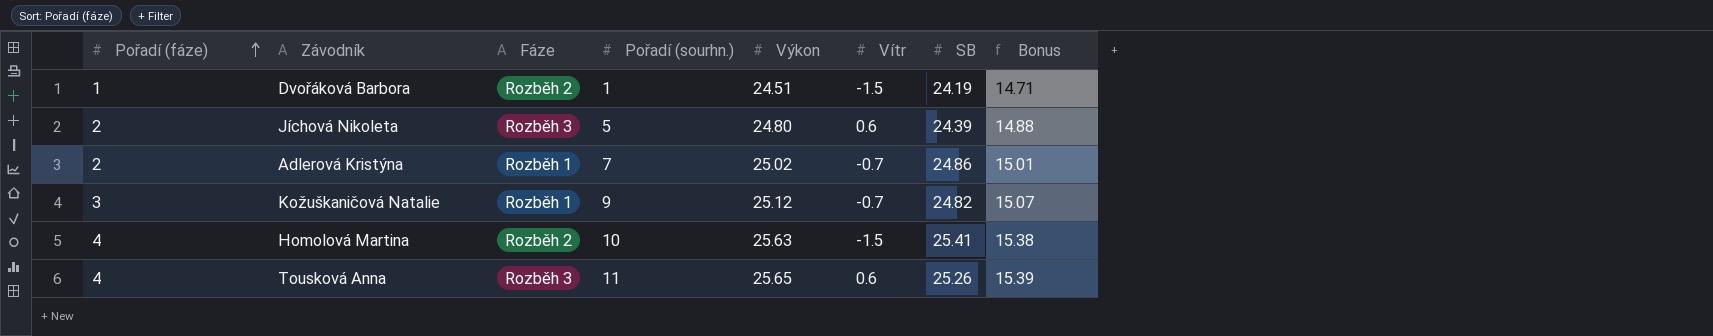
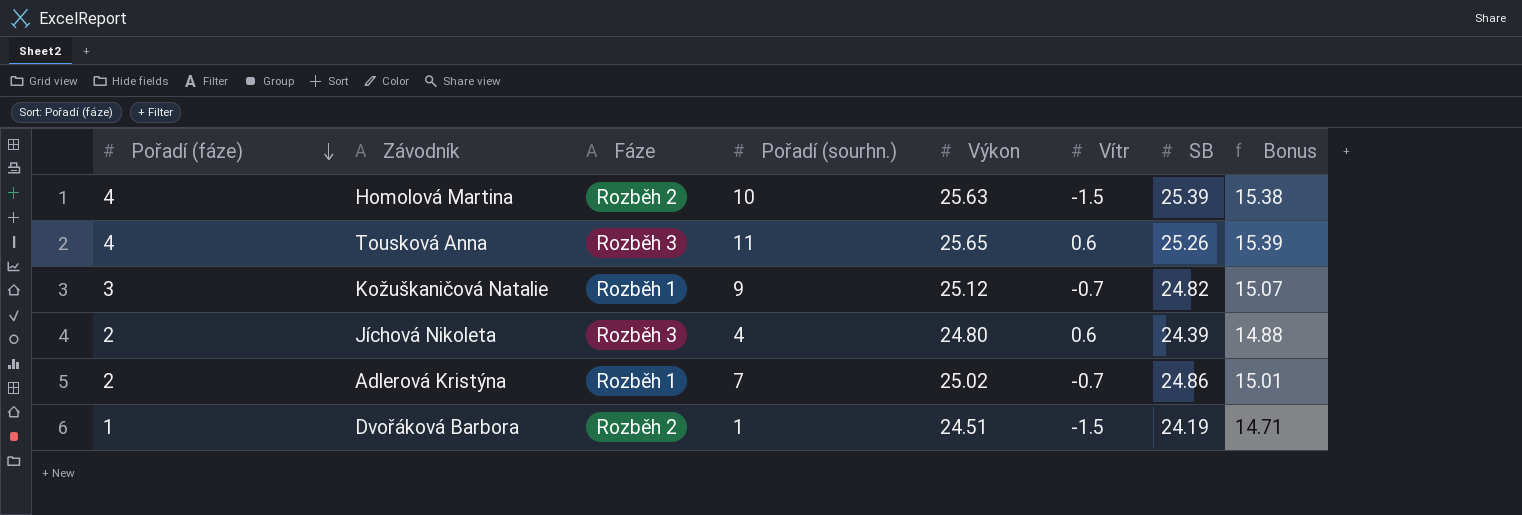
row order: Pořadí (fáze) ascending -> Pořadí (fáze) descending
Homolová Martina | SB: 25.41 -> 25.39
Jíchová Nikoleta | Pořadí (sourhn.): 5 -> 4

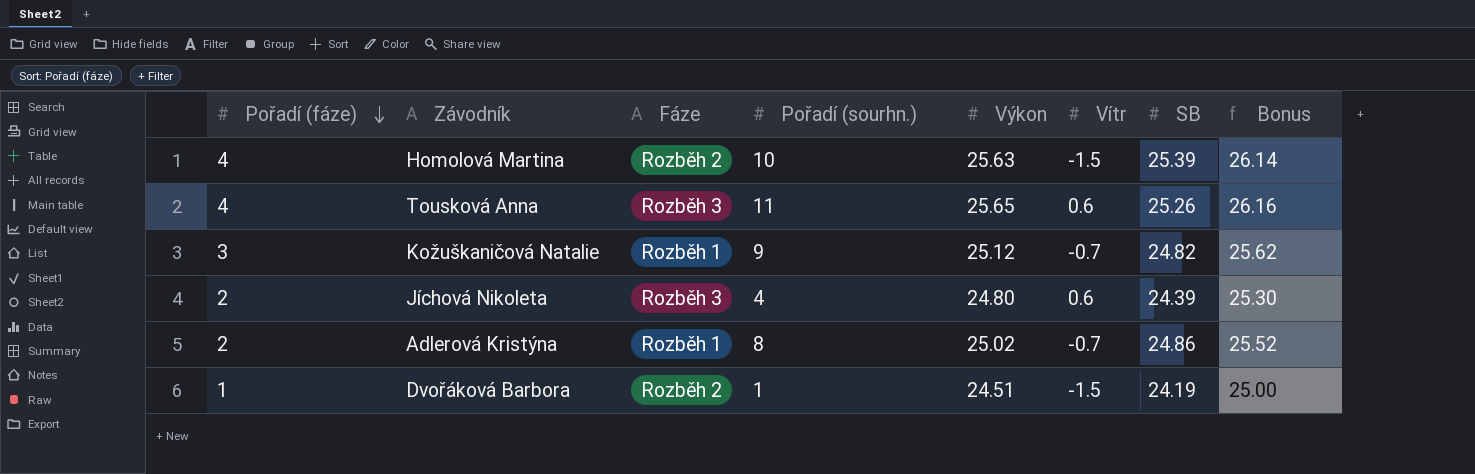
column Bonus | formula: [Výkon] * 0.6 -> [Výkon] * 1.02
Adlerová Kristýna | Pořadí (sourhn.): 7 -> 8

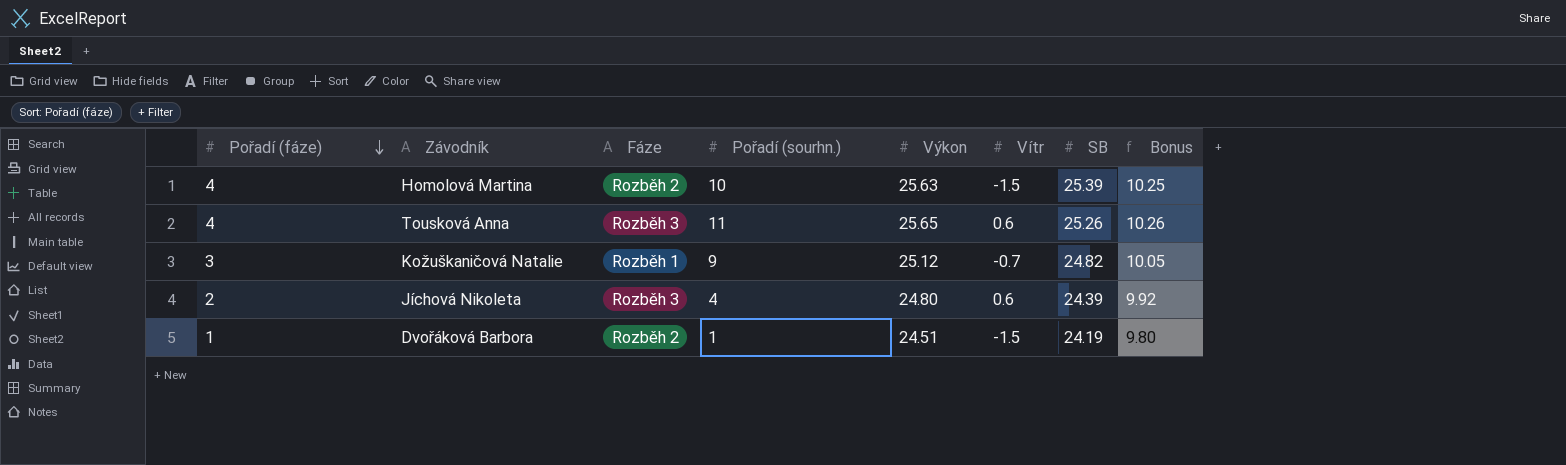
column Bonus | formula: [Výkon] * 1.02 -> [Výkon] * 0.4
row Adlerová Kristýna: 2 | Rozběh 1 | 8 | 25.02 | -0.7 | 24.86 | 25.52 -> none

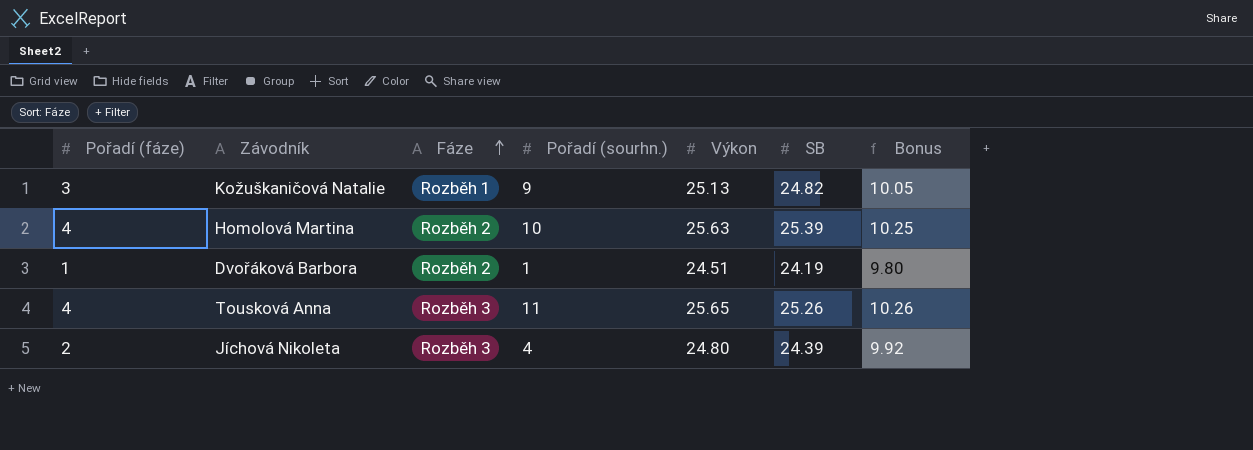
row order: Pořadí (fáze) descending -> Fáze ascending
column Vítr | position: 6 -> none
Kožuškaničová Natalie | Výkon: 25.12 -> 25.13

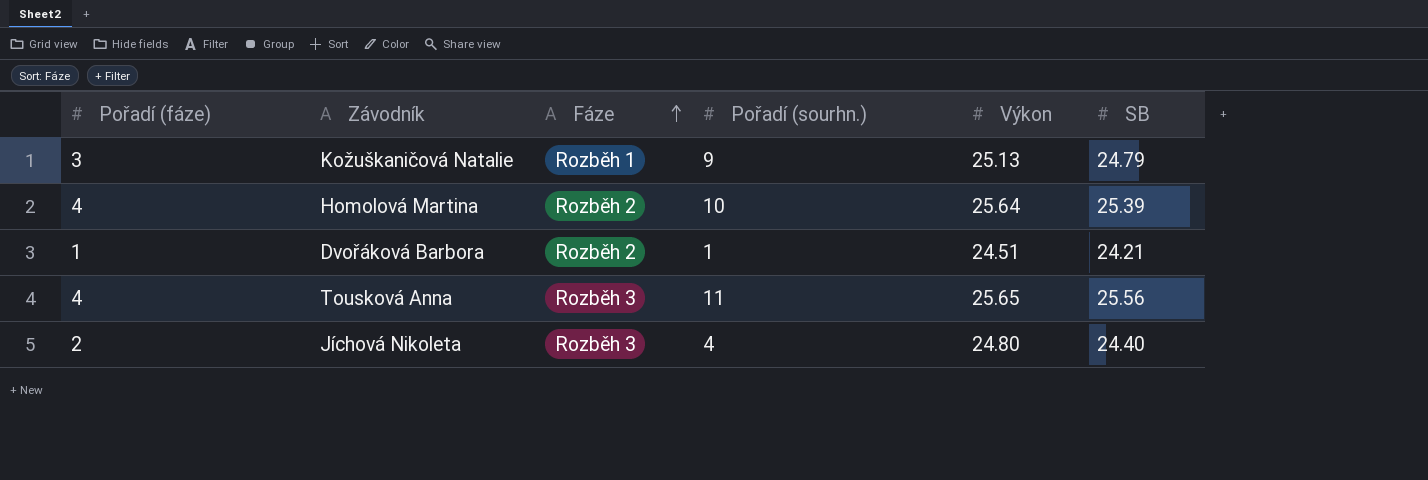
column Bonus | formula: [Výkon] * 0.4 -> none
Kožuškaničová Natalie | SB: 24.82 -> 24.79
Homolová Martina | Výkon: 25.63 -> 25.64
Dvořáková Barbora | SB: 24.19 -> 24.21
Tousková Anna | SB: 25.26 -> 25.56
Jíchová Nikoleta | SB: 24.39 -> 24.40

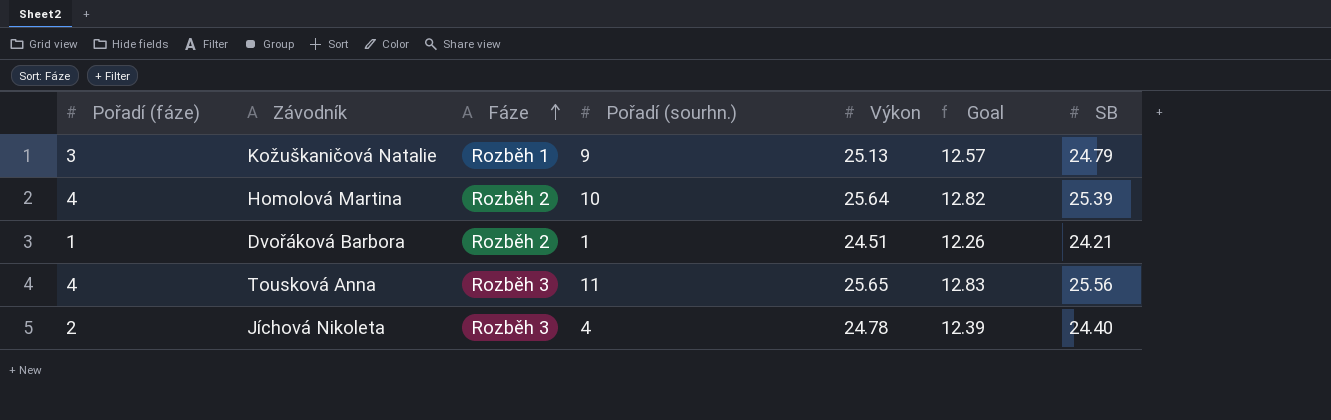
column Goal | formula: none -> [Výkon] * 0.5
Jíchová Nikoleta | Výkon: 24.80 -> 24.78

